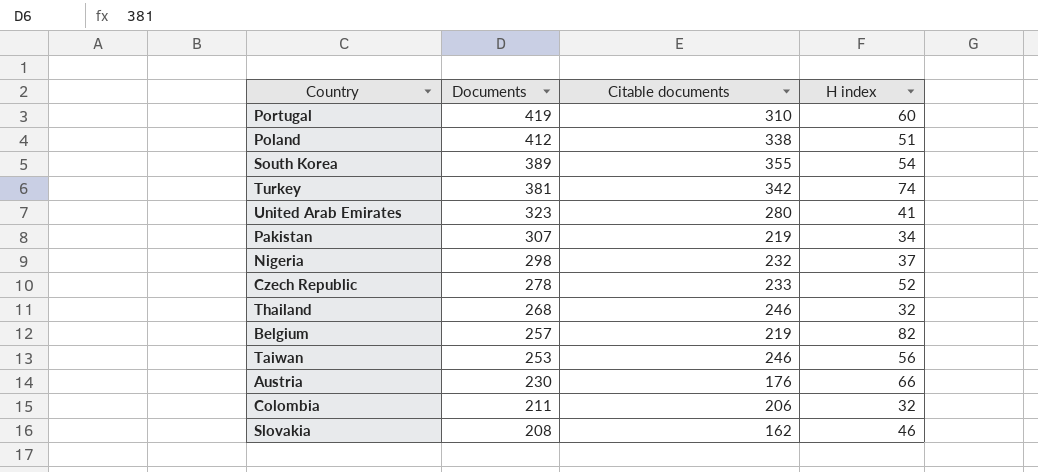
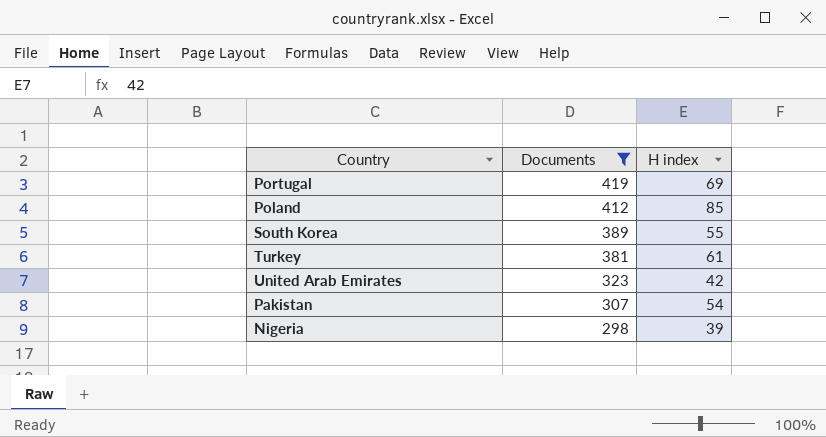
filter: none -> Documents >= 298
column Citable documents | position: 3 -> none
Portugal | H index: 60 -> 69
Poland | H index: 51 -> 85
South Korea | H index: 54 -> 55
Turkey | H index: 74 -> 61
United Arab Emirates | H index: 41 -> 42
Pakistan | H index: 34 -> 54
Nigeria | H index: 37 -> 39

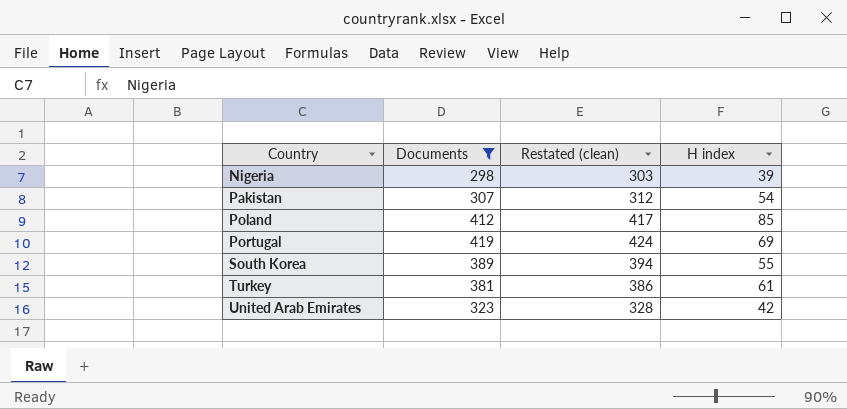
row order: Documents descending -> Country ascending
column Restated (clean) | formula: none -> [Documents] + 5

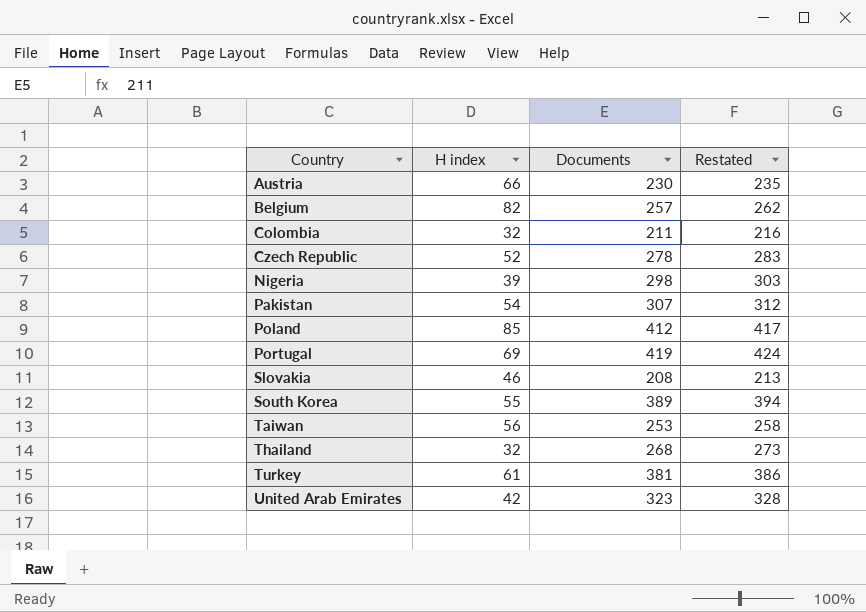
filter: Documents >= 298 -> none
column H index | position: 4 -> 2
column name: Restated (clean) -> Restated

